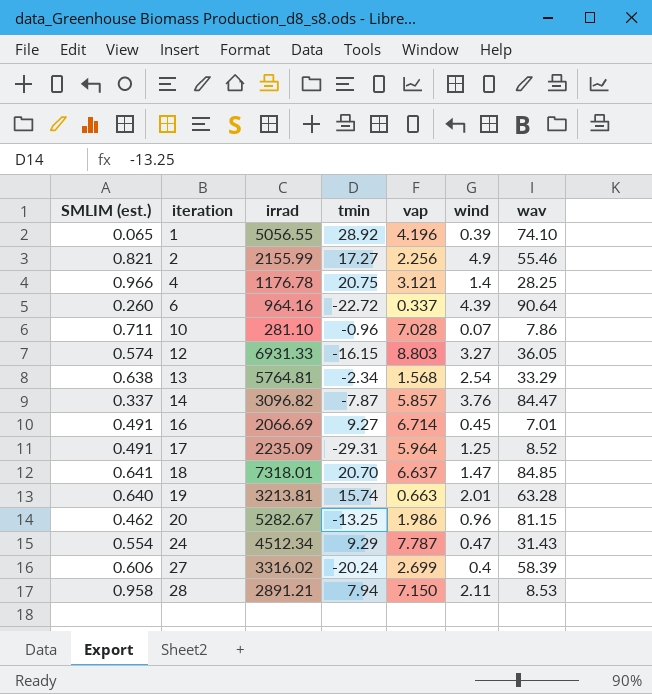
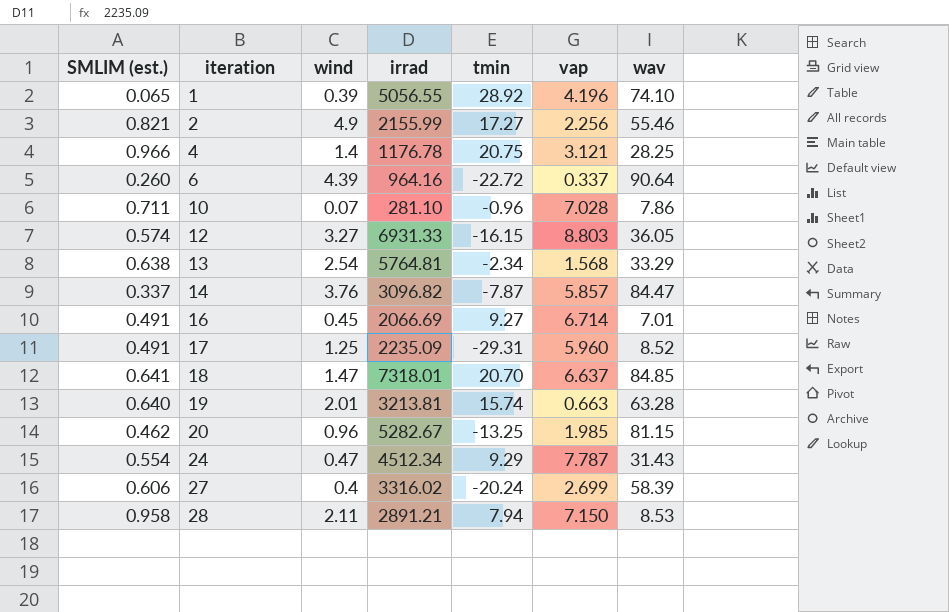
column wind | position: 6 -> 3
17 | vap: 5.964 -> 5.960
20 | vap: 1.986 -> 1.985

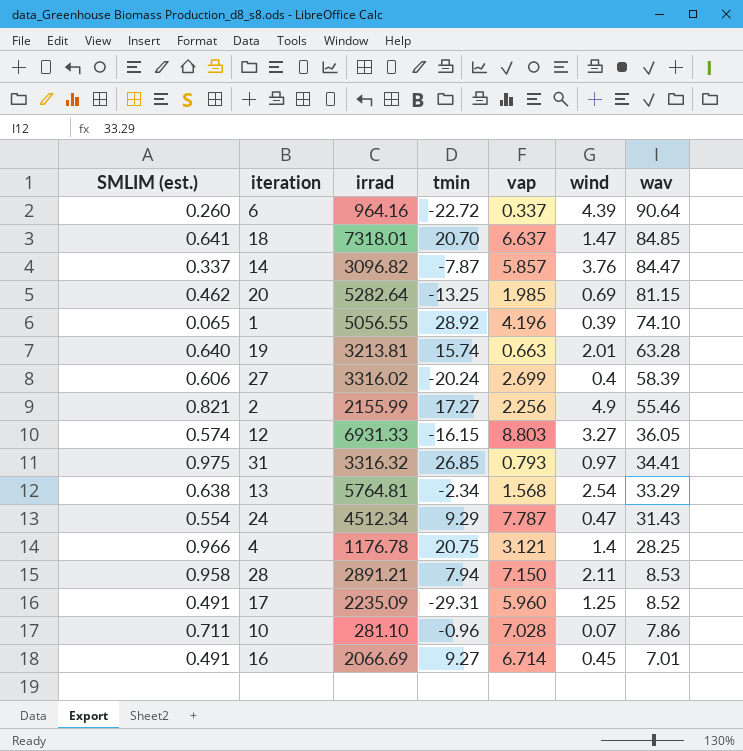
row order: iteration ascending -> wav descending
column wind | position: 3 -> 6
20 | irrad: 5282.67 -> 5282.64
20 | wind: 0.96 -> 0.69
row 31: none -> 0.975 | 3316.32 | 26.85 | 0.793 | 0.97 | 34.41

